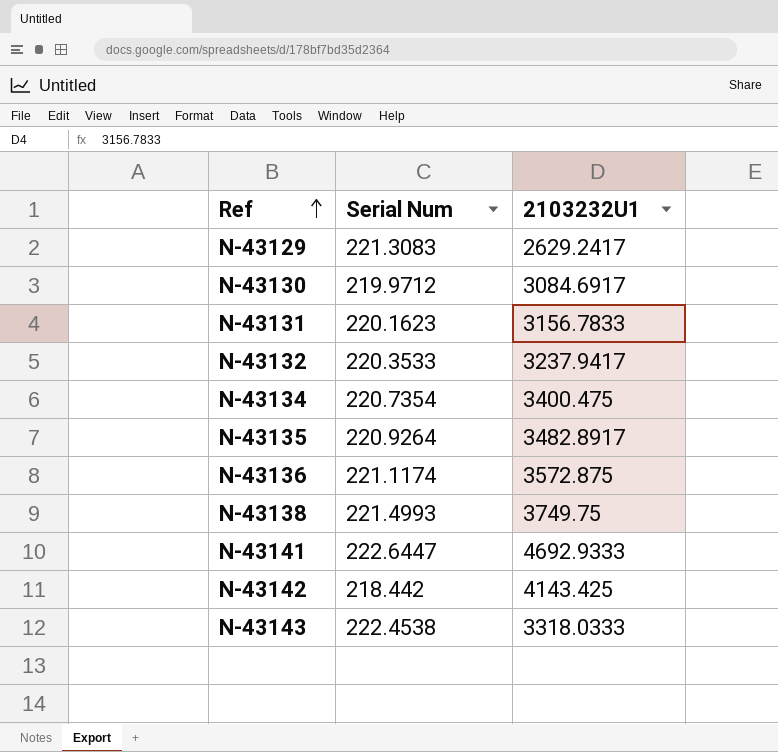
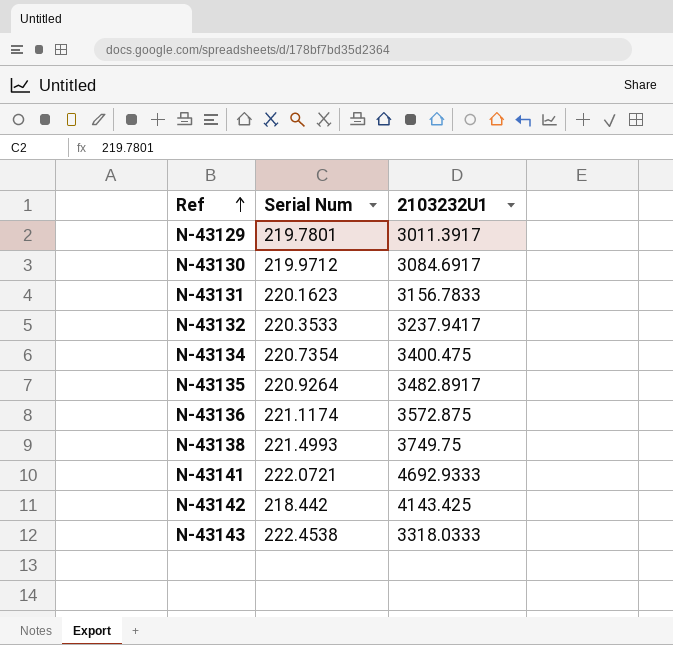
N-43129 | Serial Num: 221.3083 -> 219.7801
N-43129 | 2103232U1: 2629.2417 -> 3011.3917
N-43141 | Serial Num: 222.6447 -> 222.0721

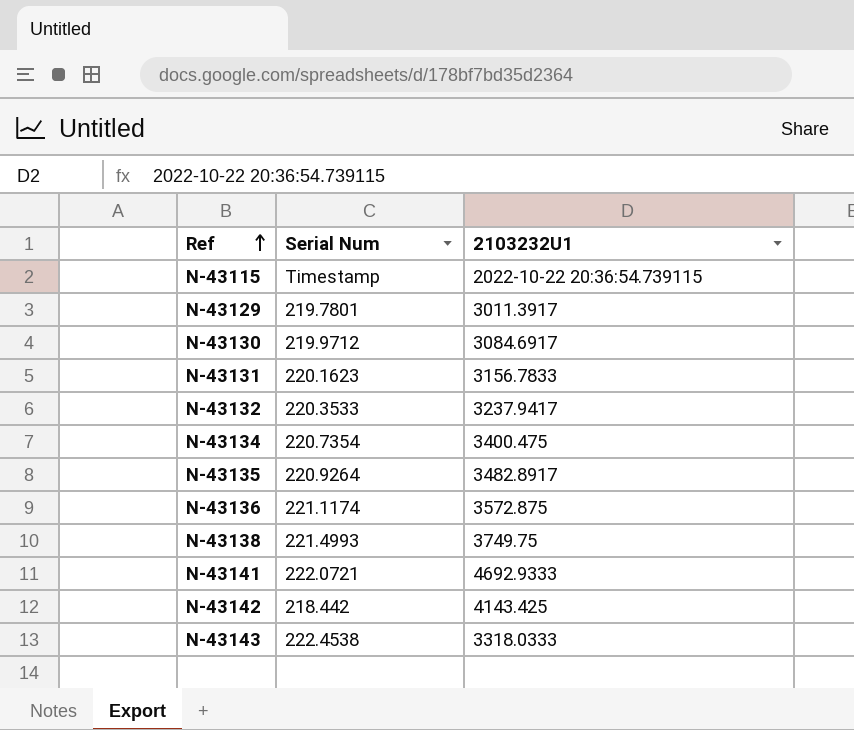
row N-43115: none -> Timestamp | 2022-10-22 20:36:54.739115

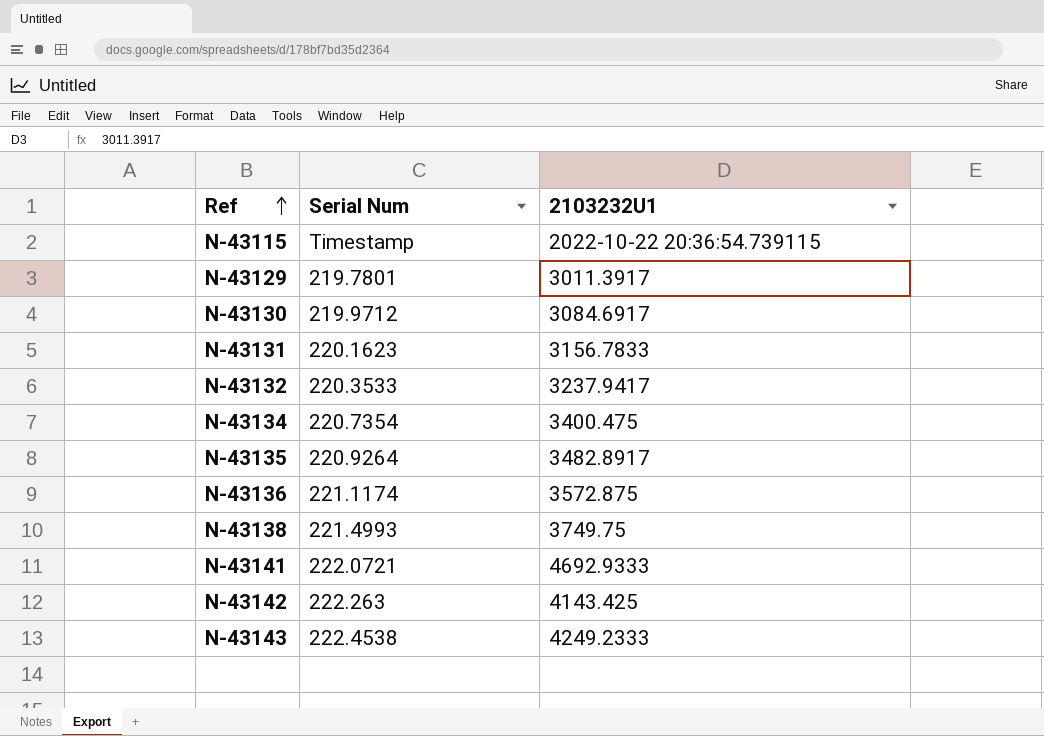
N-43142 | Serial Num: 218.442 -> 222.263
N-43143 | 2103232U1: 3318.0333 -> 4249.2333

